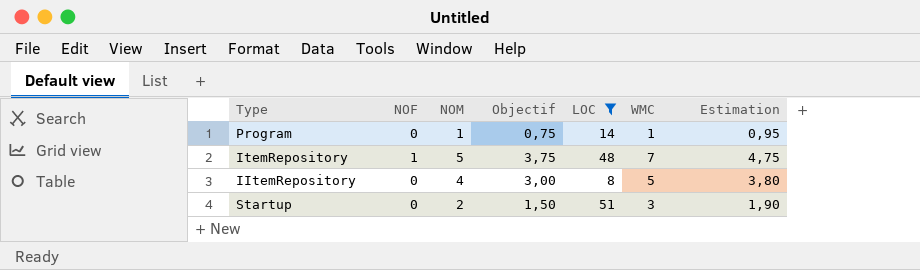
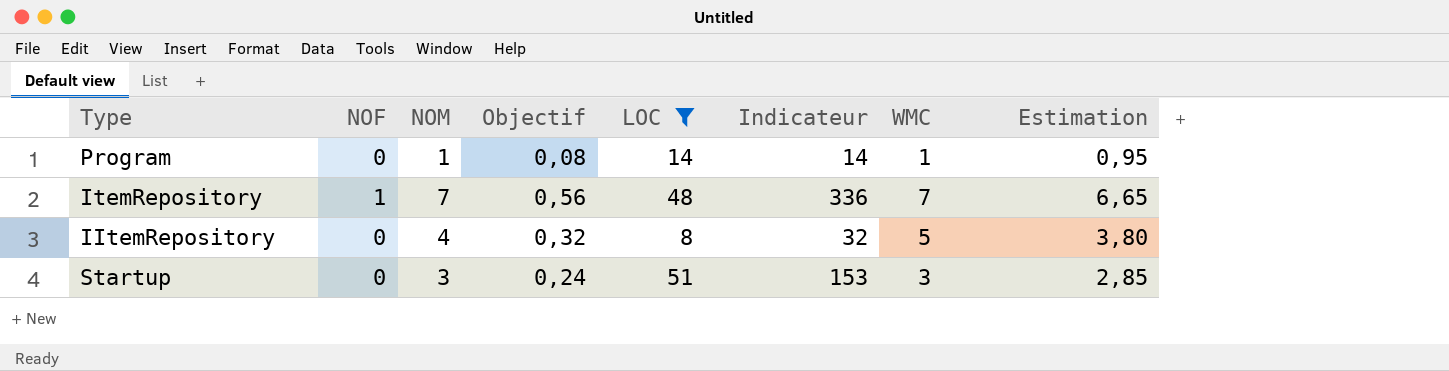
column Objectif | formula: [NOM] * 0,75 -> [NOM] * 0,08
column Indicateur | formula: none -> [NOM] * [LOC]
ItemRepository | NOM: 5 -> 7
ItemRepository | Estimation: 4,75 -> 6,65
Startup | NOM: 2 -> 3
Startup | Estimation: 1,90 -> 2,85

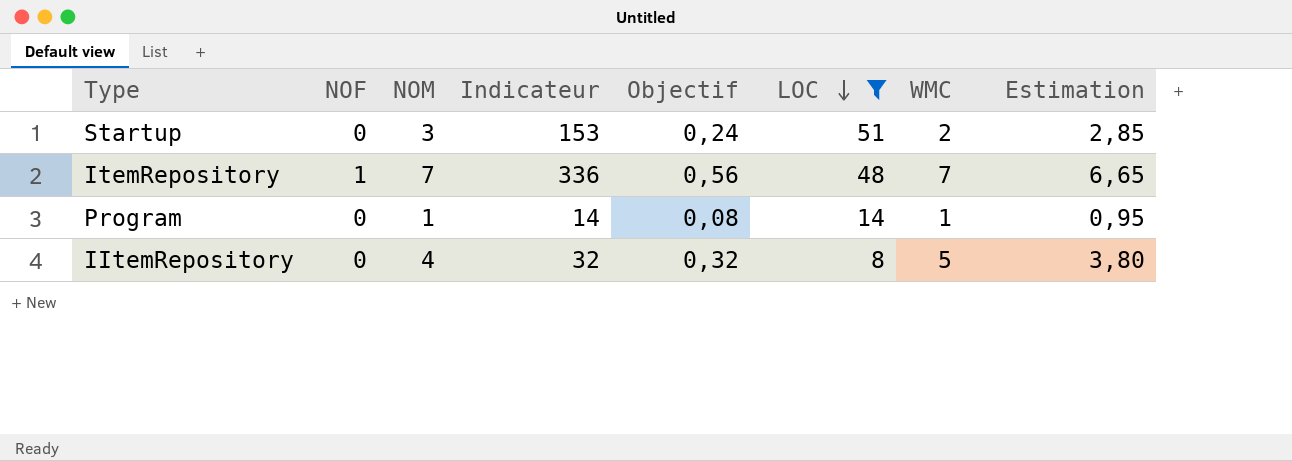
row order: none -> LOC descending
column Indicateur | position: 6 -> 4
Startup | WMC: 3 -> 2

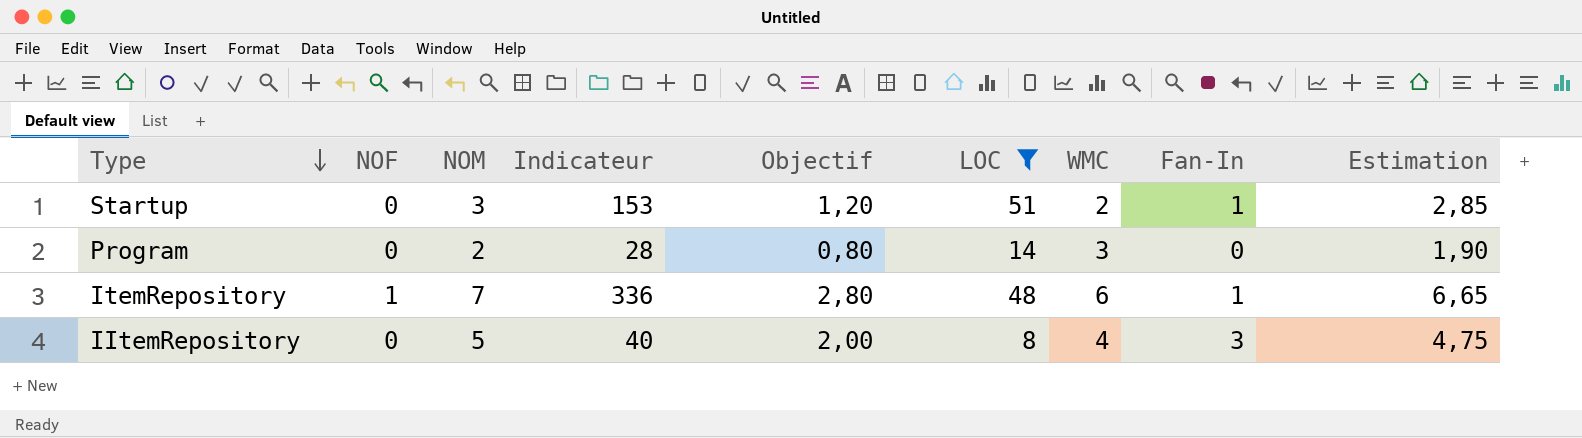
row order: LOC descending -> Type descending
column Objectif | formula: [NOM] * 0,08 -> [NOM] * 0,4
column Fan-In | position: none -> 8
Program | NOM: 1 -> 2
Program | Indicateur: 14 -> 28
Program | WMC: 1 -> 3
Program | Estimation: 0,95 -> 1,90
ItemRepository | WMC: 7 -> 6
IItemRepository | NOM: 4 -> 5
IItemRepository | Indicateur: 32 -> 40
IItemRepository | WMC: 5 -> 4
IItemRepository | Estimation: 3,80 -> 4,75

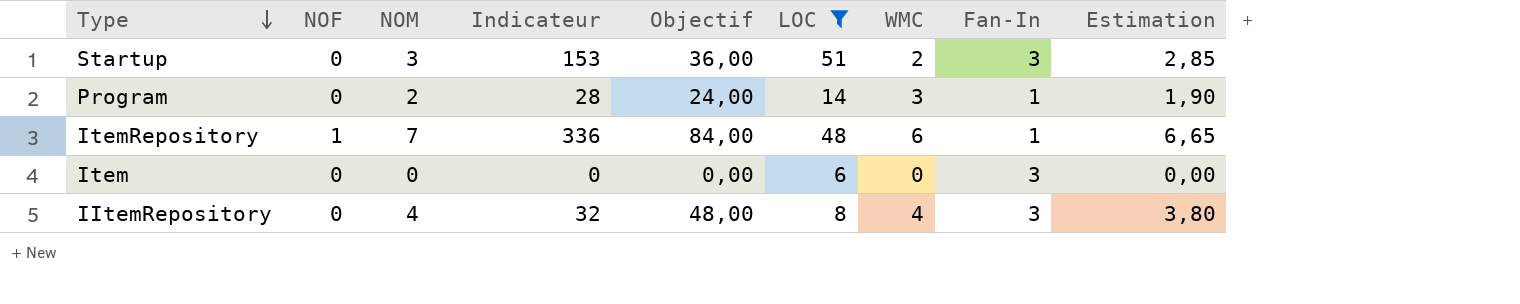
column Objectif | formula: [NOM] * 0,4 -> [NOM] * 12
Startup | Fan-In: 1 -> 3
Program | Fan-In: 0 -> 1
row Item: none -> 0 | 0 | 0 | 0,00 | 6 | 0 | 3 | 0,00
IItemRepository | NOM: 5 -> 4
IItemRepository | Indicateur: 40 -> 32
IItemRepository | Estimation: 4,75 -> 3,80

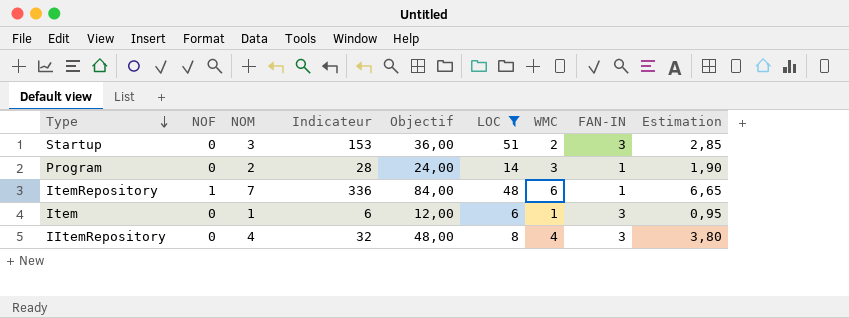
column name: Fan-In -> FAN-IN
Item | NOM: 0 -> 1
Item | Indicateur: 0 -> 6
Item | Objectif: 0,00 -> 12,00
Item | WMC: 0 -> 1
Item | Estimation: 0,00 -> 0,95

